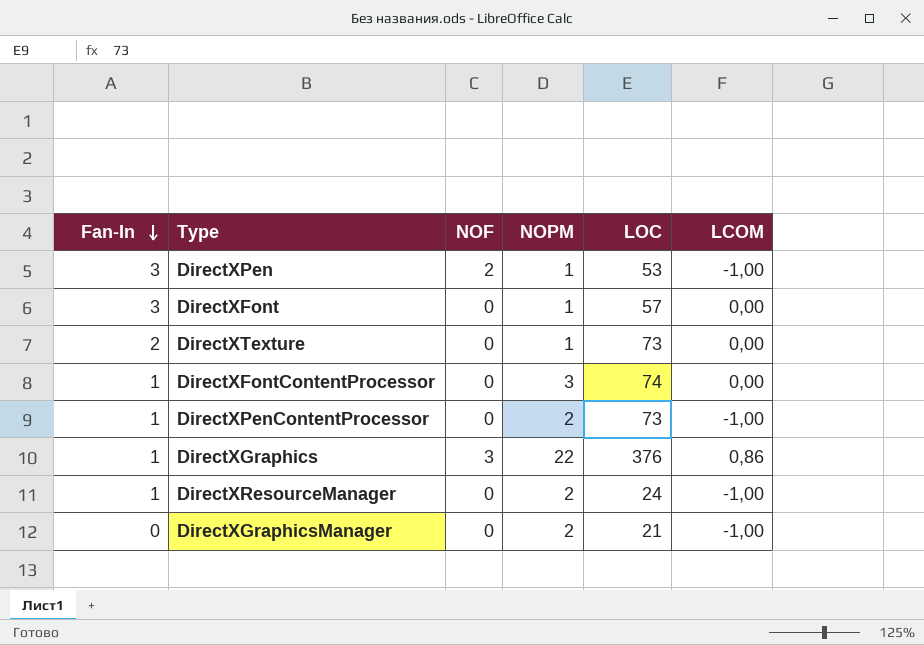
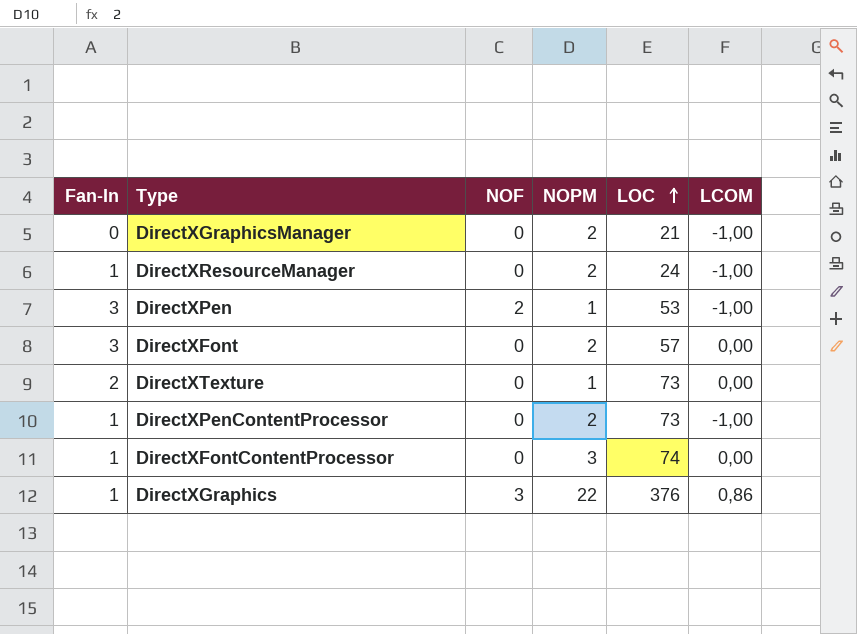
row order: Fan-In descending -> LOC ascending
DirectXFont | NOPM: 1 -> 2

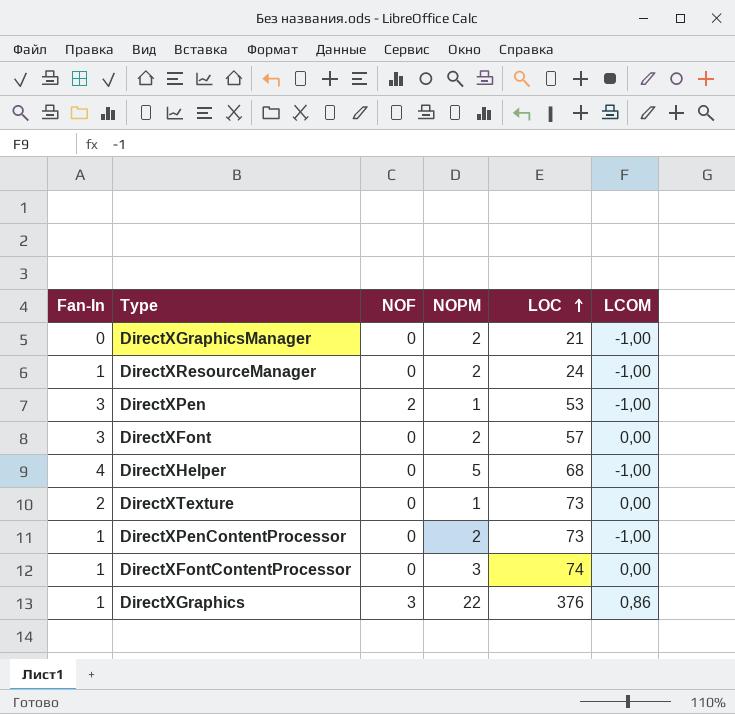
row DirectXHelper: none -> 4 | 0 | 5 | 68 | -1,00

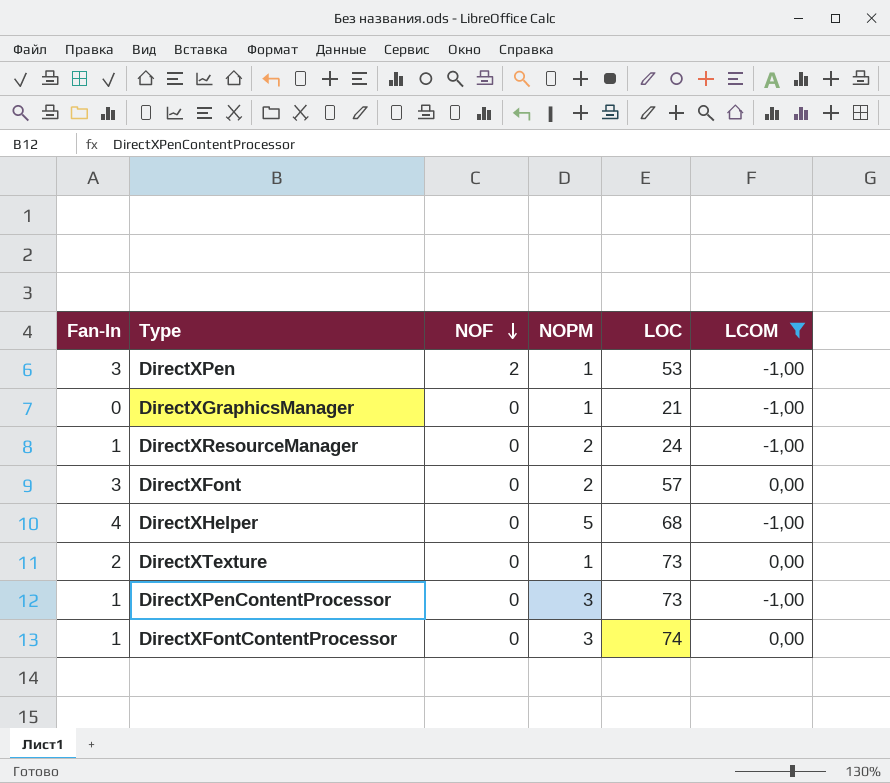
filter: none -> LCOM != 0,86
row order: LOC ascending -> NOF descending
DirectXGraphicsManager | NOPM: 2 -> 1
DirectXPenContentProcessor | NOPM: 2 -> 3

